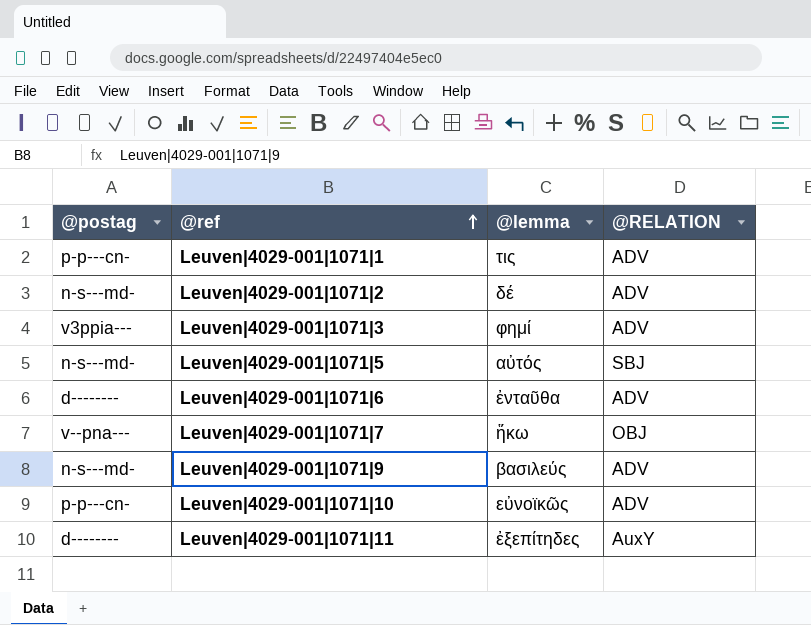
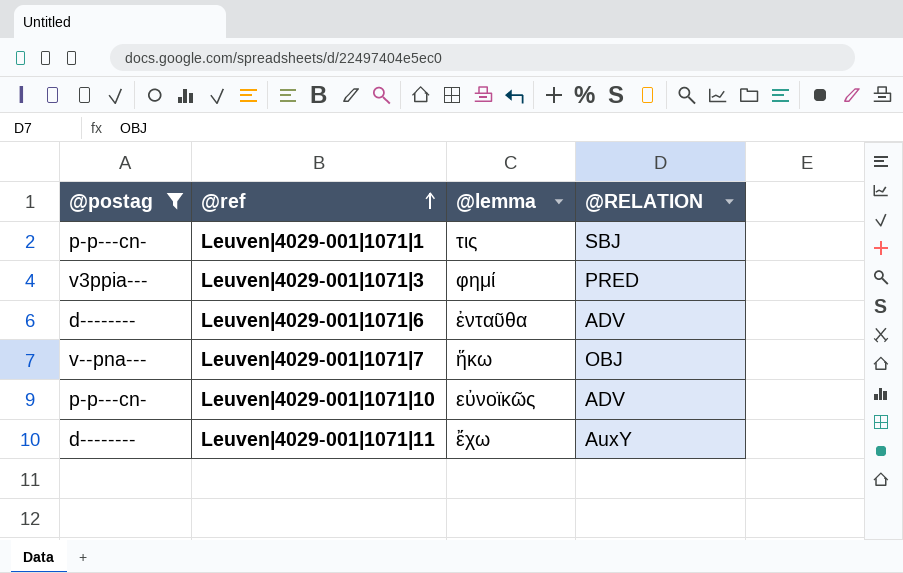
filter: none -> @postag != n-s---md-
Leuven|4029-001|1071|1 | @RELATION: ADV -> SBJ
Leuven|4029-001|1071|3 | @RELATION: ADV -> PRED
Leuven|4029-001|1071|11 | @lemma: ἐξεπίτηδες -> ἔχω

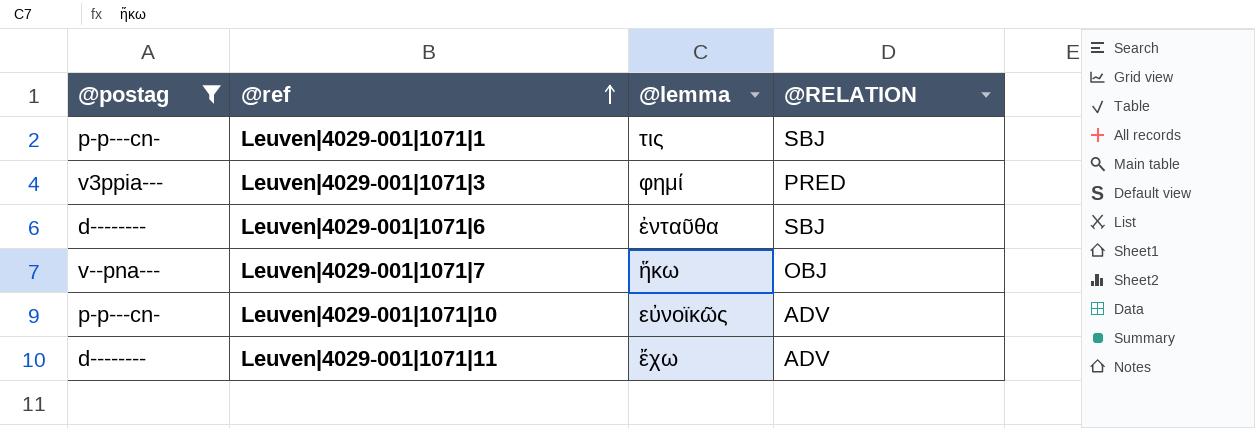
Leuven|4029-001|1071|6 | @RELATION: ADV -> SBJ
Leuven|4029-001|1071|11 | @RELATION: AuxY -> ADV

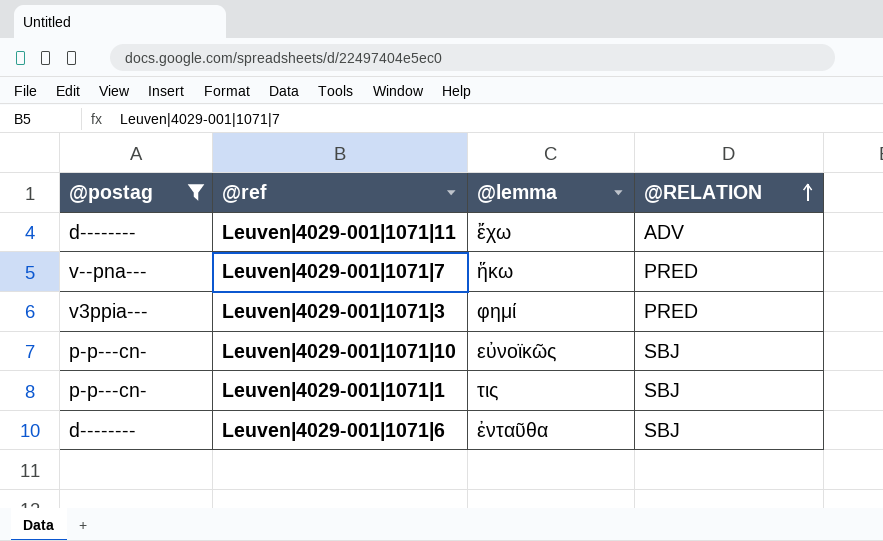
row order: @ref ascending -> @RELATION ascending
Leuven|4029-001|1071|7 | @RELATION: OBJ -> PRED
Leuven|4029-001|1071|10 | @RELATION: ADV -> SBJ

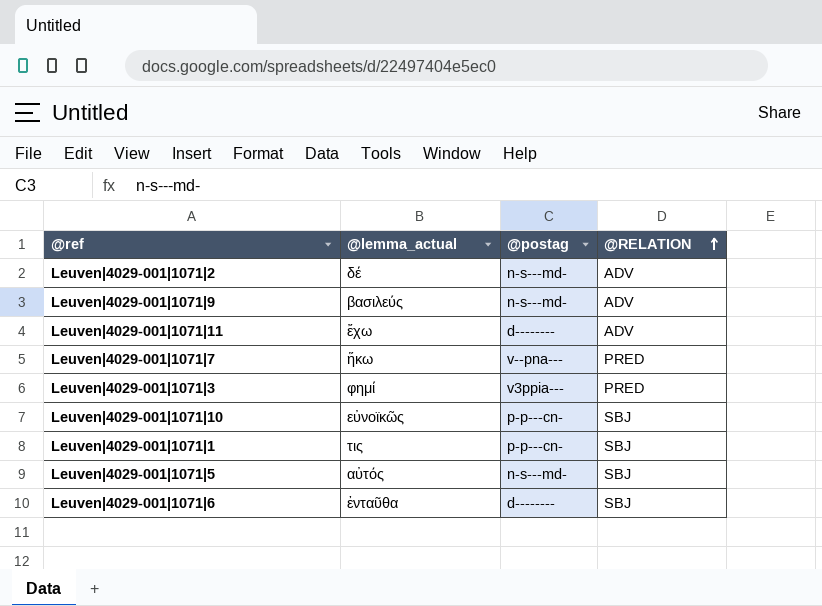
filter: @postag != n-s---md- -> none
column name: @lemma -> @lemma_actual
column @postag | position: 1 -> 3

